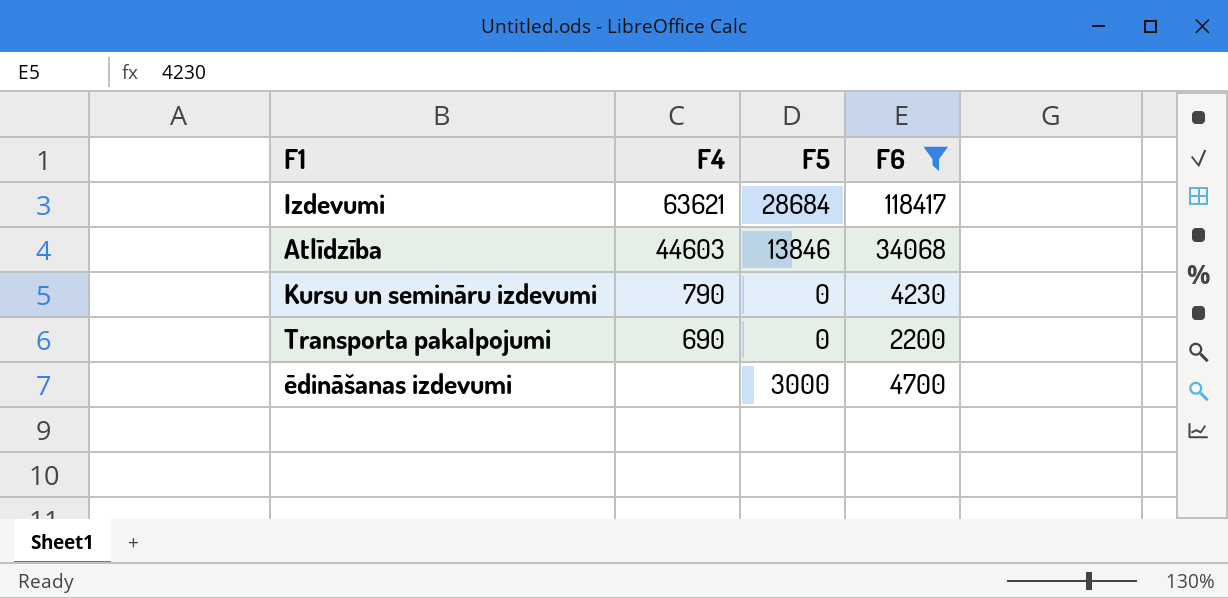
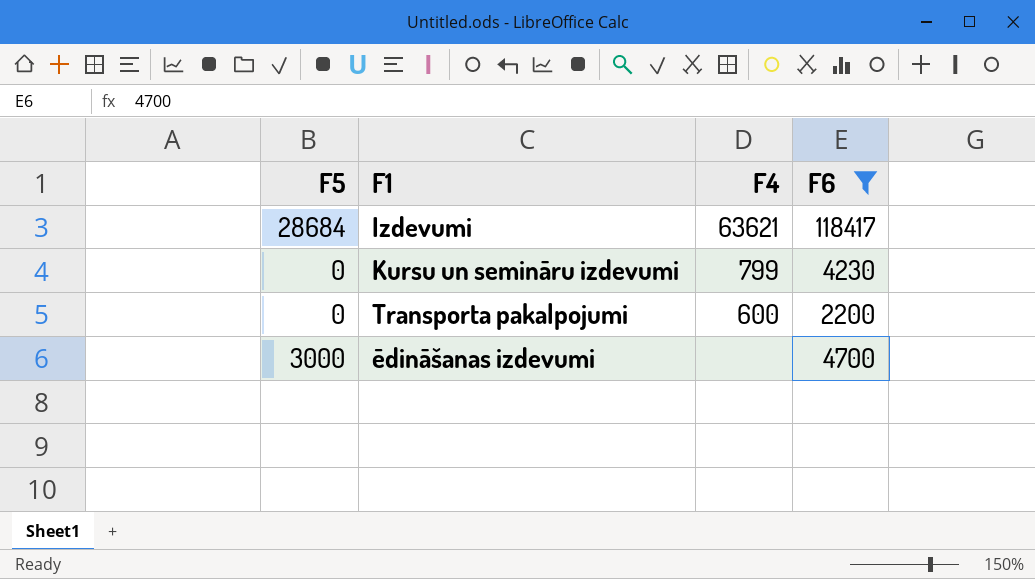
column F5 | position: 3 -> 1
row Atlīdzība: 44603 | 13846 | 34068 -> none
Kursu un semināru izdevumi | F4: 790 -> 799
Transporta pakalpojumi | F4: 690 -> 600

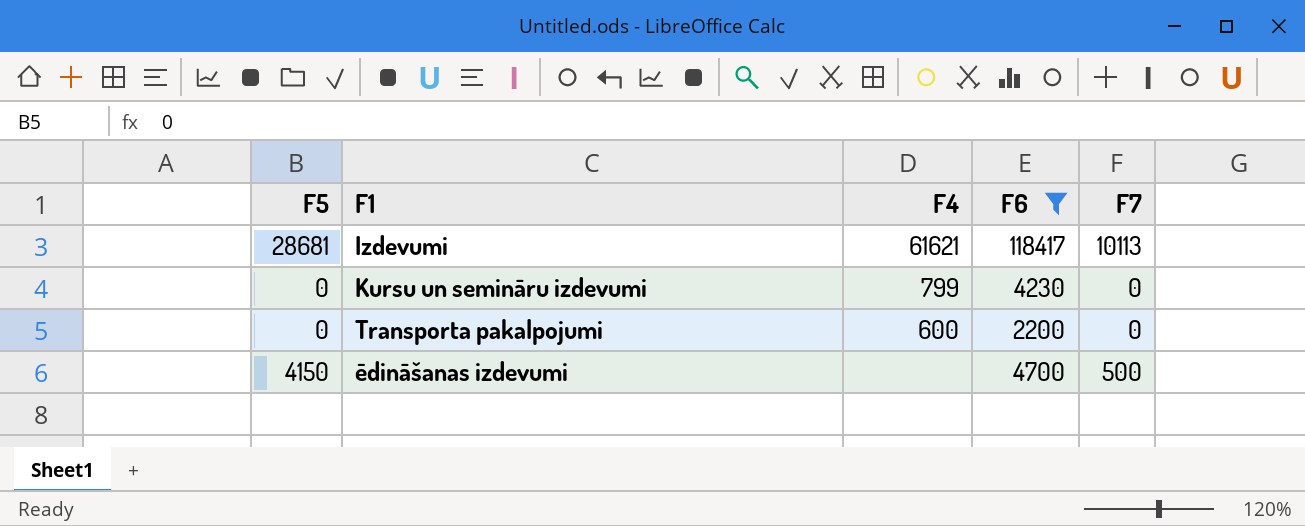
column F7 | position: none -> 5
Izdevumi | F5: 28684 -> 28681
Izdevumi | F4: 63621 -> 61621
ēdināšanas izdevumi | F5: 3000 -> 4150

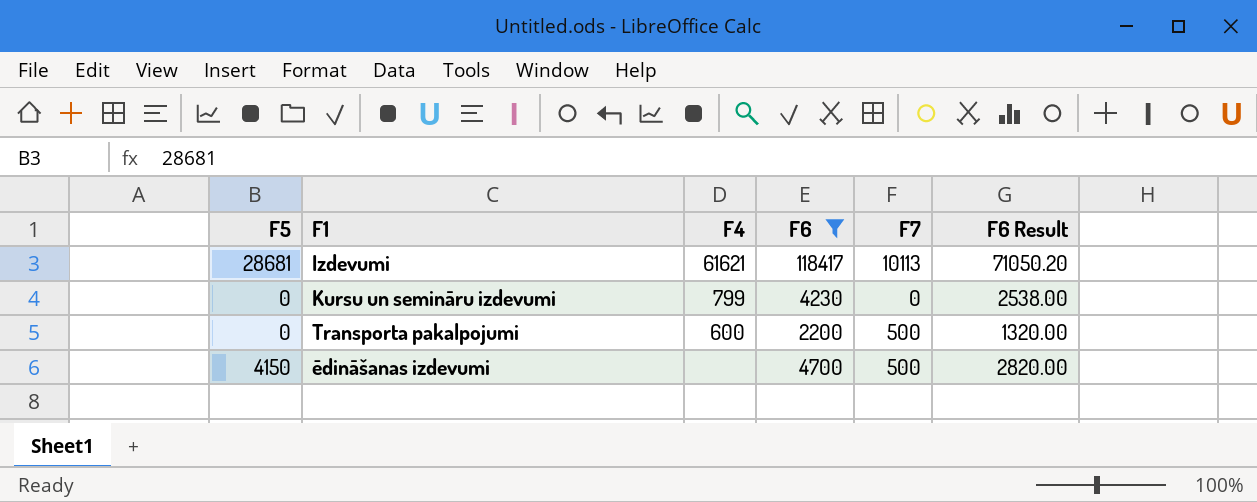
column F6 Result | formula: none -> [F6] * 0.6
Transporta pakalpojumi | F7: 0 -> 500

